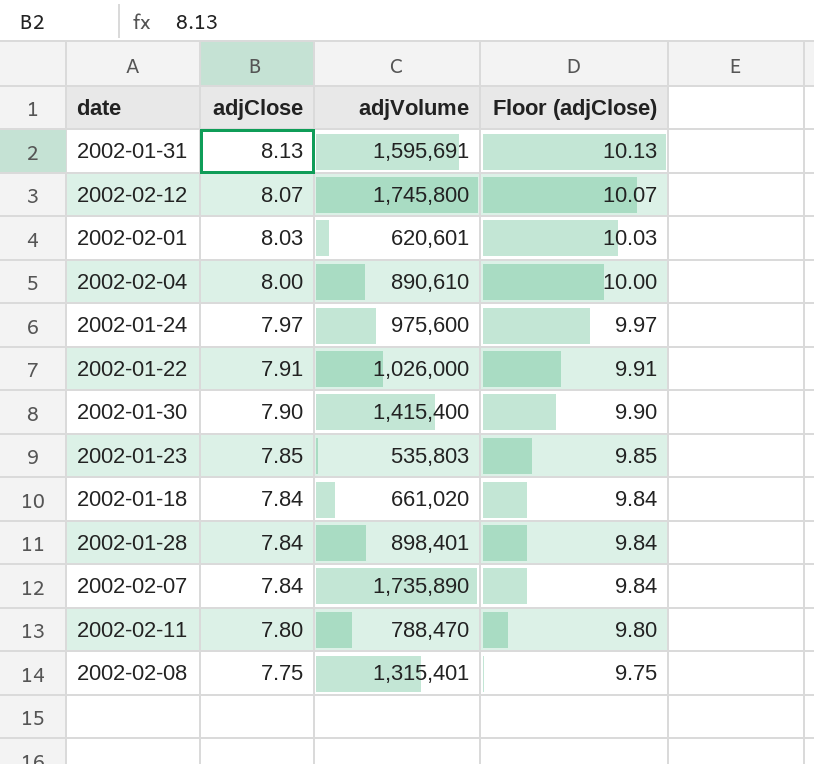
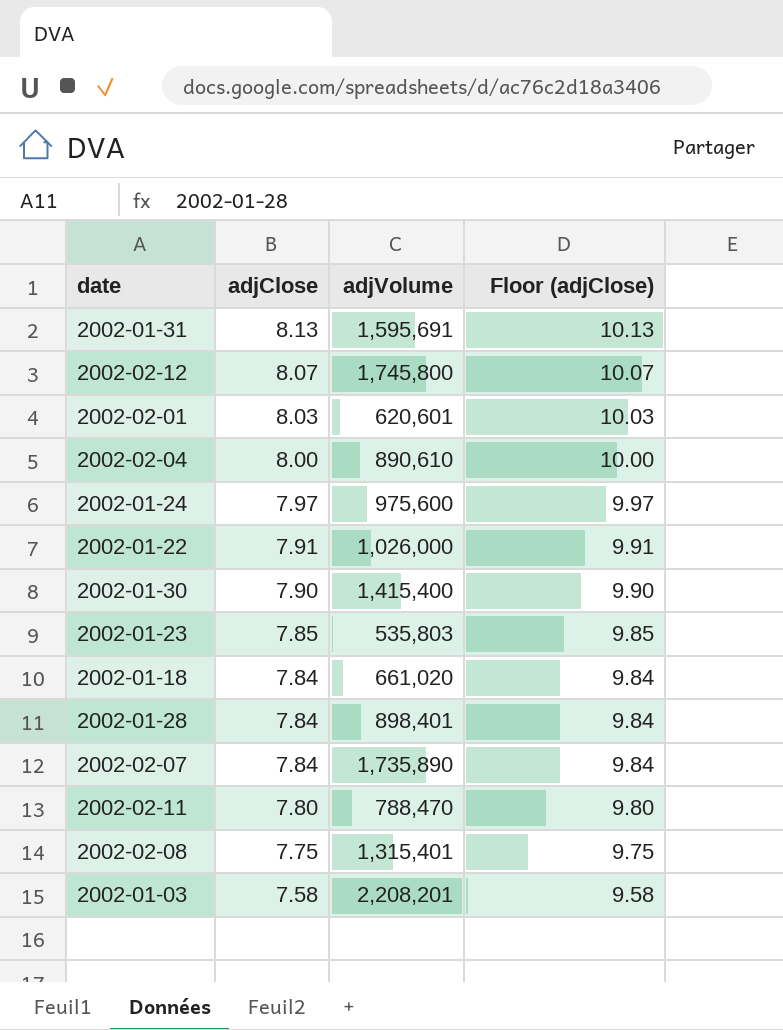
row 2002-01-03: none -> 7.58 | 2,208,201 | 9.58

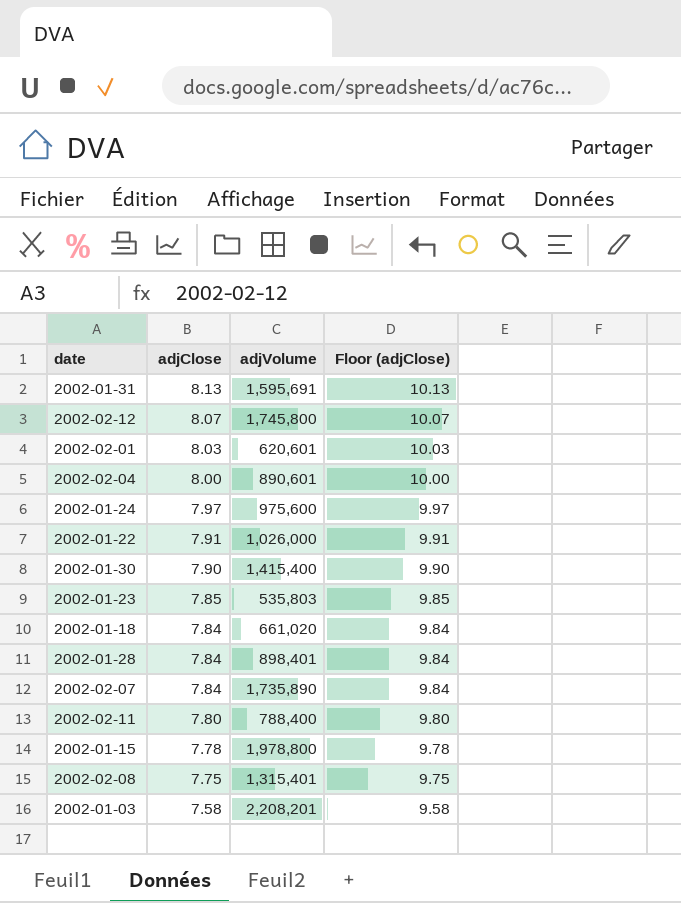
2002-02-04 | adjVolume: 890,610 -> 890,601
2002-02-11 | adjVolume: 788,470 -> 788,400
row 2002-01-15: none -> 7.78 | 1,978,800 | 9.78

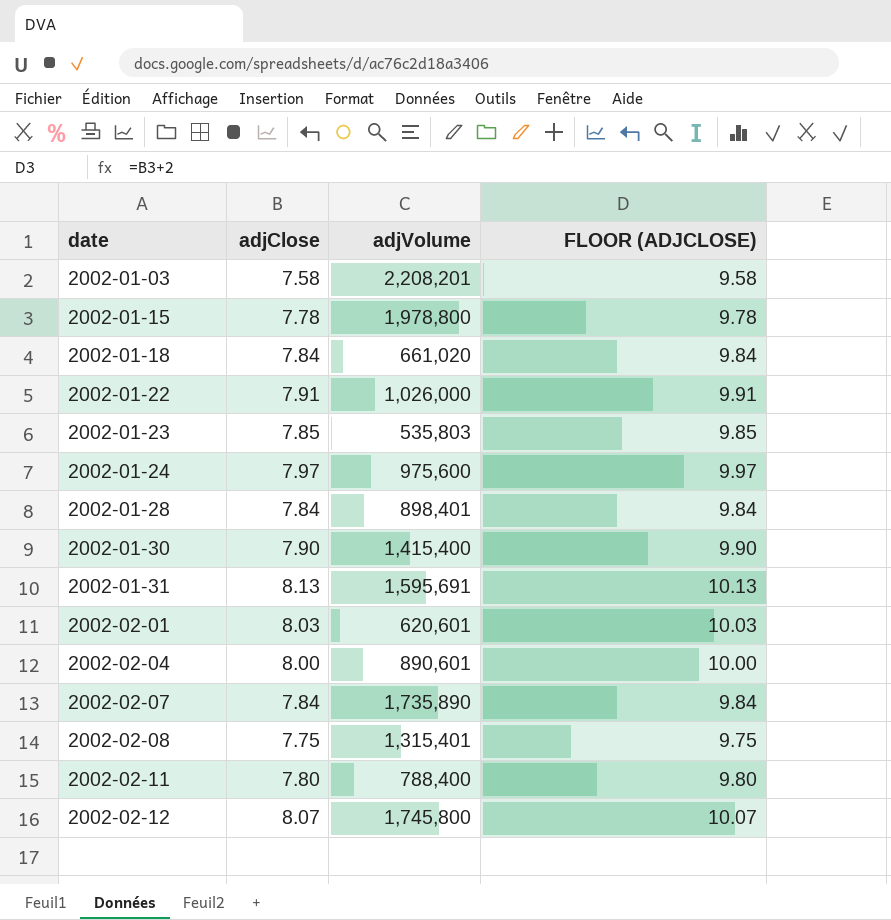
row order: adjClose descending -> date ascending
column name: Floor (adjClose) -> FLOOR (ADJCLOSE)

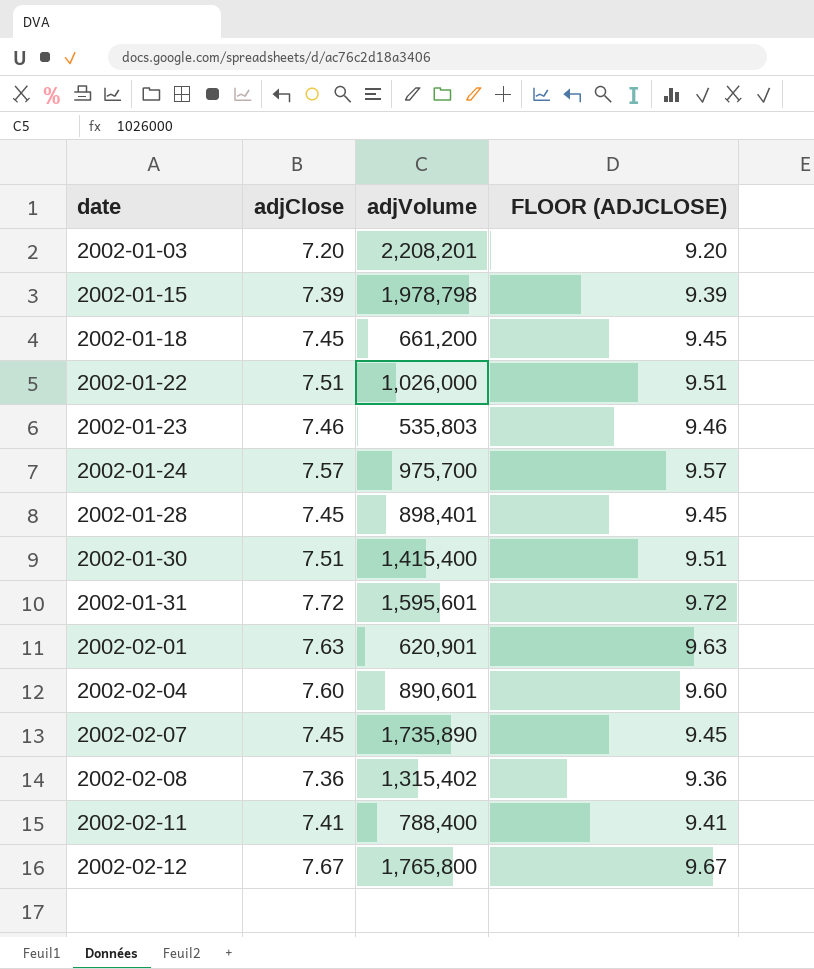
2002-01-03 | adjClose: 7.58 -> 7.20
2002-01-03 | FLOOR (ADJCLOSE): 9.58 -> 9.20
2002-01-15 | adjClose: 7.78 -> 7.39
2002-01-15 | adjVolume: 1,978,800 -> 1,978,798
2002-01-15 | FLOOR (ADJCLOSE): 9.78 -> 9.39
2002-01-18 | adjClose: 7.84 -> 7.45
2002-01-18 | adjVolume: 661,020 -> 661,200
2002-01-18 | FLOOR (ADJCLOSE): 9.84 -> 9.45
2002-01-22 | adjClose: 7.91 -> 7.51
2002-01-22 | FLOOR (ADJCLOSE): 9.91 -> 9.51
2002-01-23 | adjClose: 7.85 -> 7.46
2002-01-23 | FLOOR (ADJCLOSE): 9.85 -> 9.46
2002-01-24 | adjClose: 7.97 -> 7.57
2002-01-24 | adjVolume: 975,600 -> 975,700
2002-01-24 | FLOOR (ADJCLOSE): 9.97 -> 9.57
2002-01-28 | adjClose: 7.84 -> 7.45
2002-01-28 | FLOOR (ADJCLOSE): 9.84 -> 9.45
2002-01-30 | adjClose: 7.90 -> 7.51
2002-01-30 | FLOOR (ADJCLOSE): 9.90 -> 9.51
2002-01-31 | adjClose: 8.13 -> 7.72
2002-01-31 | adjVolume: 1,595,691 -> 1,595,601
2002-01-31 | FLOOR (ADJCLOSE): 10.13 -> 9.72
2002-02-01 | adjClose: 8.03 -> 7.63
2002-02-01 | adjVolume: 620,601 -> 620,901
2002-02-01 | FLOOR (ADJCLOSE): 10.03 -> 9.63
2002-02-04 | adjClose: 8.00 -> 7.60
2002-02-04 | FLOOR (ADJCLOSE): 10.00 -> 9.60
2002-02-07 | adjClose: 7.84 -> 7.45
2002-02-07 | FLOOR (ADJCLOSE): 9.84 -> 9.45
2002-02-08 | adjClose: 7.75 -> 7.36
2002-02-08 | adjVolume: 1,315,401 -> 1,315,402
2002-02-08 | FLOOR (ADJCLOSE): 9.75 -> 9.36
2002-02-11 | adjClose: 7.80 -> 7.41
2002-02-11 | FLOOR (ADJCLOSE): 9.80 -> 9.41
2002-02-12 | adjClose: 8.07 -> 7.67
2002-02-12 | adjVolume: 1,745,800 -> 1,765,800
2002-02-12 | FLOOR (ADJCLOSE): 10.07 -> 9.67

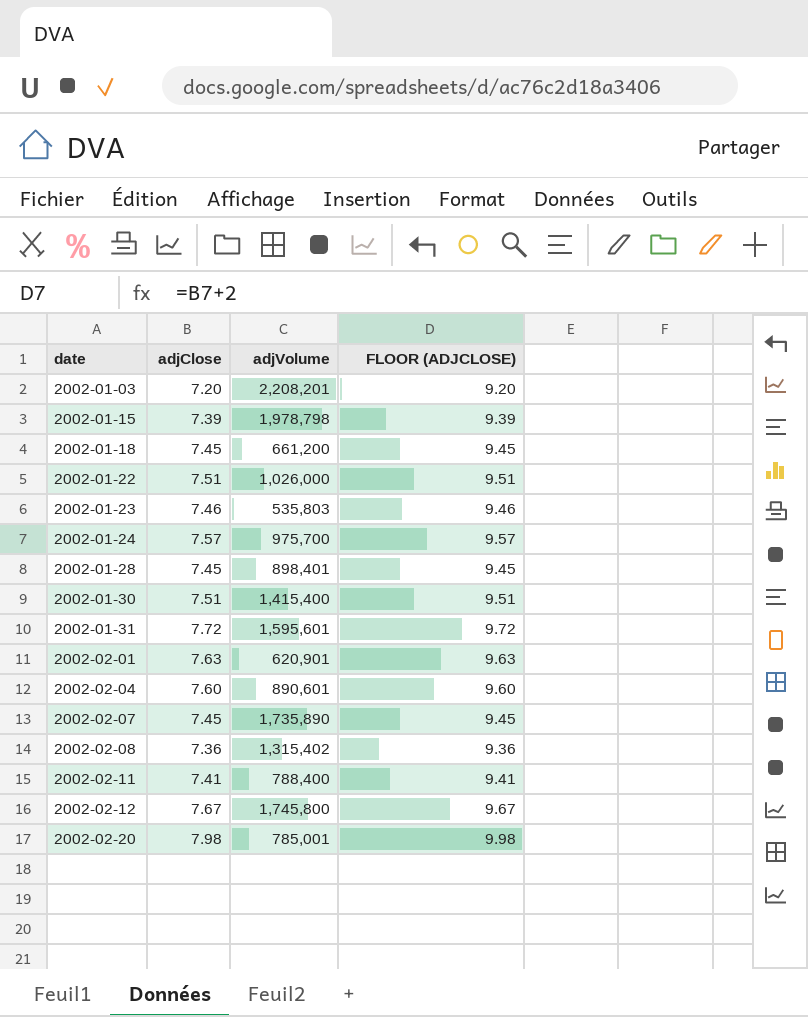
2002-02-12 | adjVolume: 1,765,800 -> 1,745,800
row 2002-02-20: none -> 7.98 | 785,001 | 9.98

